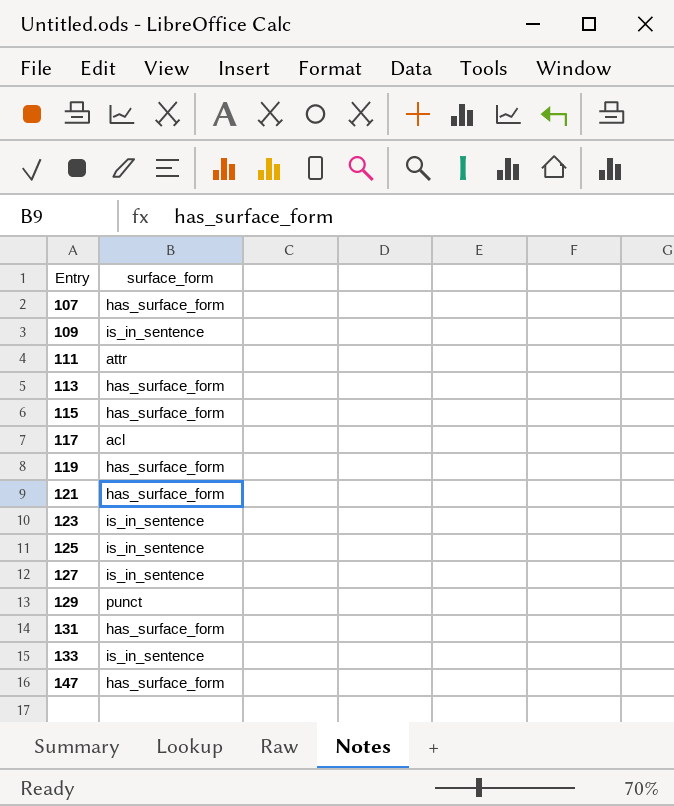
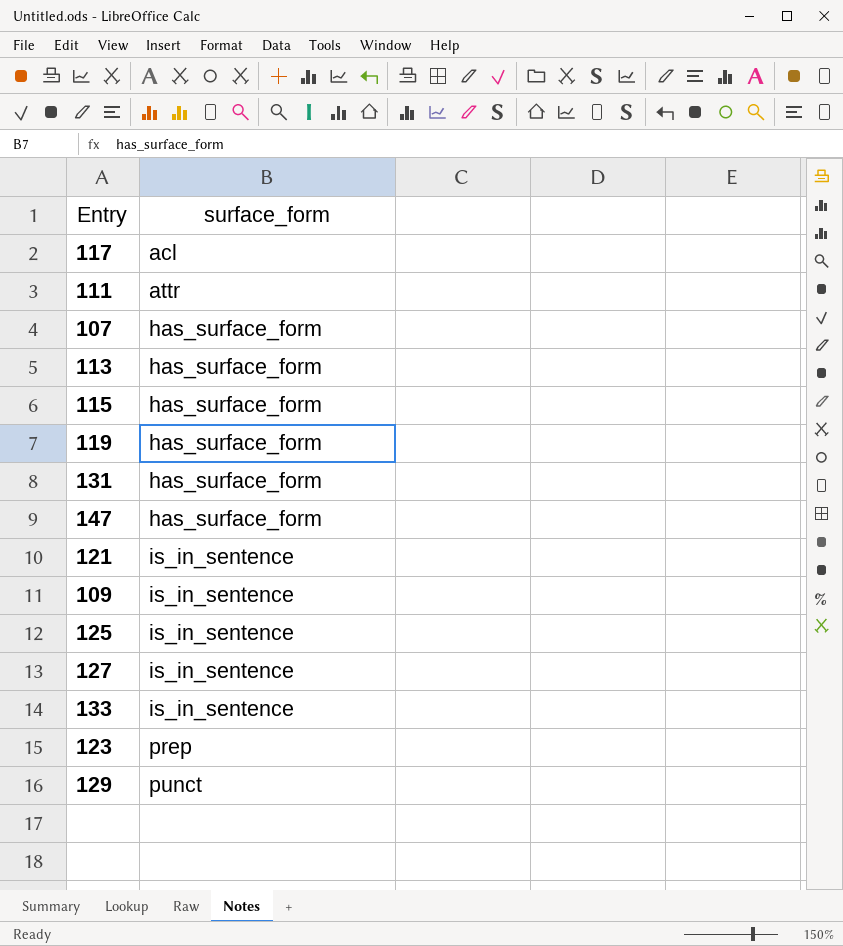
row order: Entry ascending -> surface_form ascending
121 | surface_form: has_surface_form -> is_in_sentence
123 | surface_form: is_in_sentence -> prep

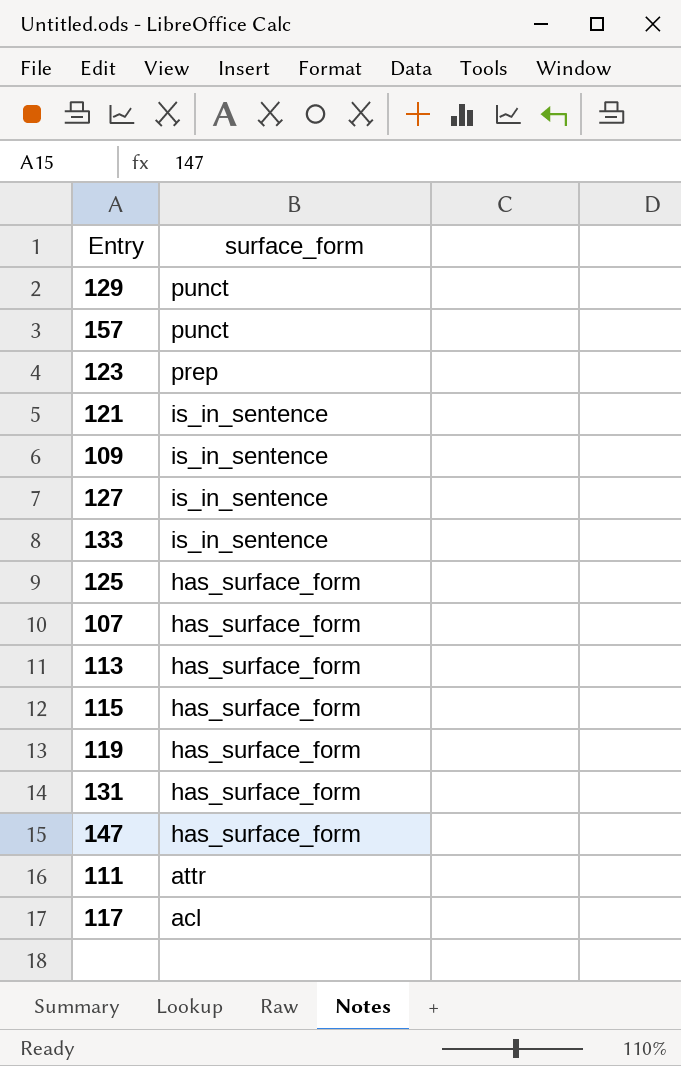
row order: surface_form ascending -> surface_form descending
row 157: none -> punct
125 | surface_form: is_in_sentence -> has_surface_form

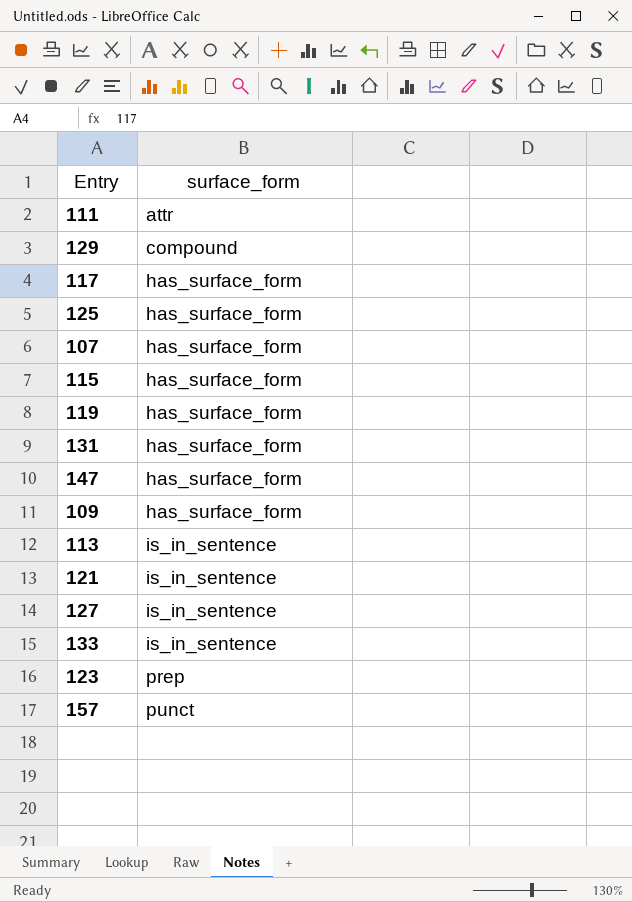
row order: surface_form descending -> surface_form ascending
129 | surface_form: punct -> compound
117 | surface_form: acl -> has_surface_form
109 | surface_form: is_in_sentence -> has_surface_form
113 | surface_form: has_surface_form -> is_in_sentence

